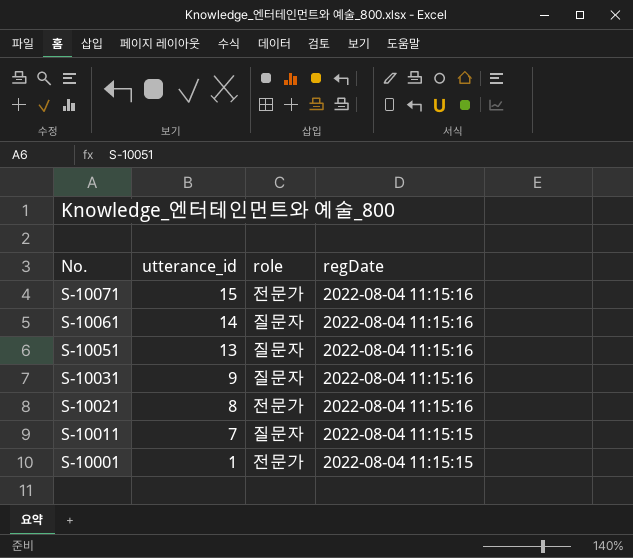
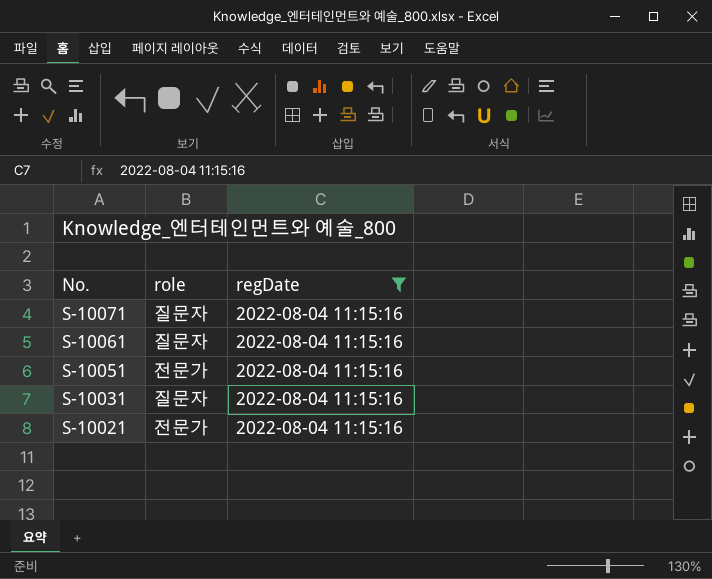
filter: none -> regDate = 2022-08-04 11:15:16
column utterance_id | position: 2 -> none
S-10071 | role: 전문가 -> 질문자
S-10051 | role: 질문자 -> 전문가

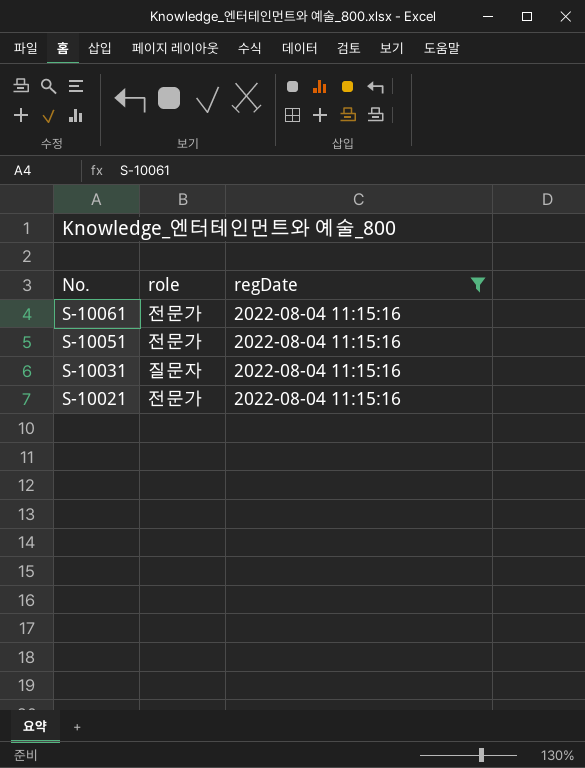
row S-10071: 질문자 | 2022-08-04 11:15:16 -> none
S-10061 | role: 질문자 -> 전문가

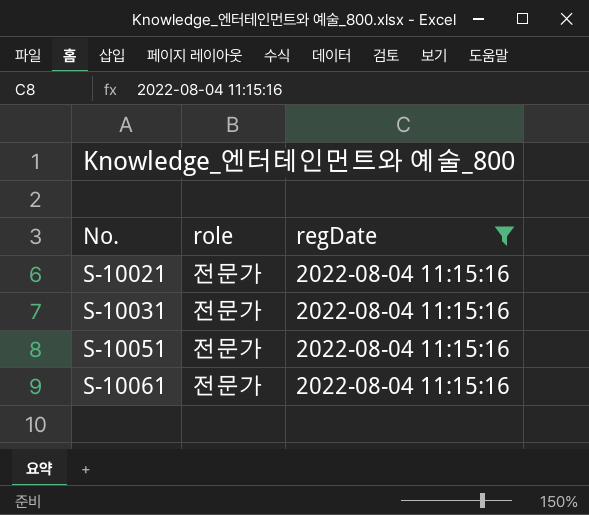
row order: No. descending -> No. ascending
S-10031 | role: 질문자 -> 전문가

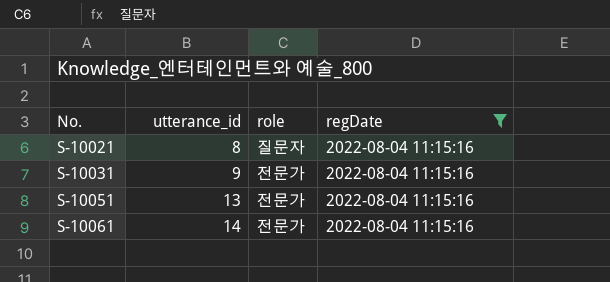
column utterance_id | position: none -> 2
S-10021 | role: 전문가 -> 질문자

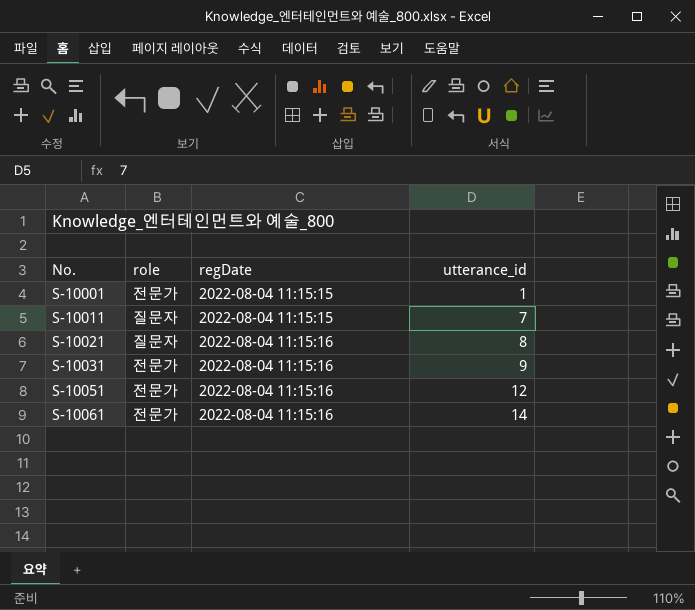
filter: regDate = 2022-08-04 11:15:16 -> none
column utterance_id | position: 2 -> 4
S-10051 | utterance_id: 13 -> 12

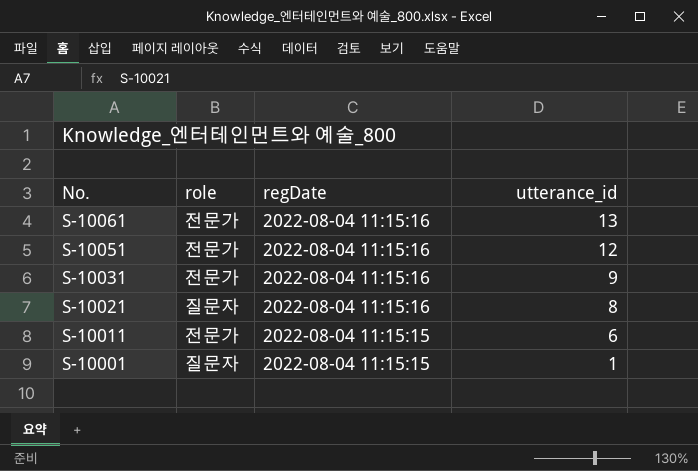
row order: No. ascending -> No. descending
S-10061 | utterance_id: 14 -> 13
S-10011 | role: 질문자 -> 전문가
S-10011 | utterance_id: 7 -> 6
S-10001 | role: 전문가 -> 질문자

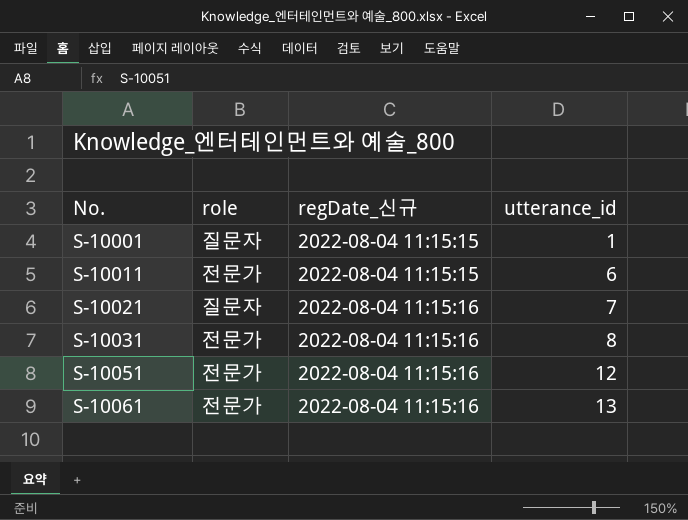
row order: No. descending -> No. ascending
column name: regDate -> regDate_신규
S-10021 | utterance_id: 8 -> 7
S-10031 | utterance_id: 9 -> 8

